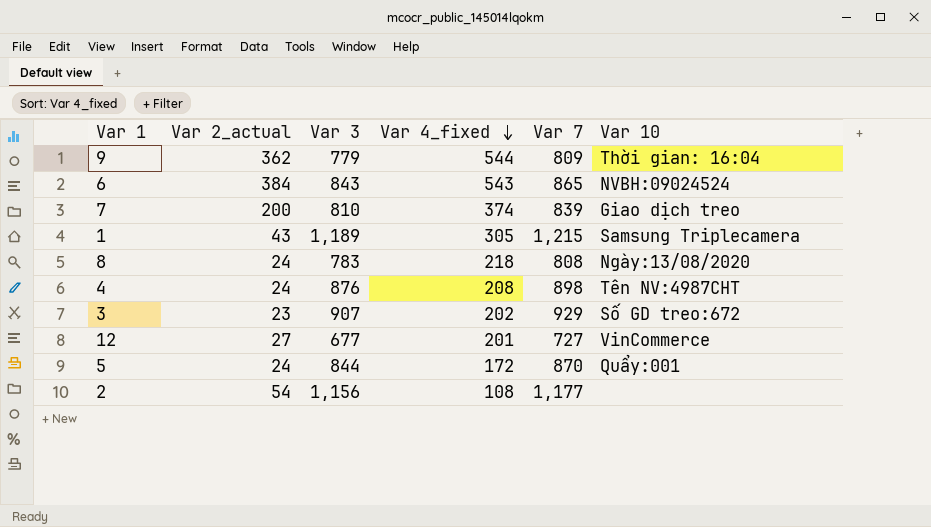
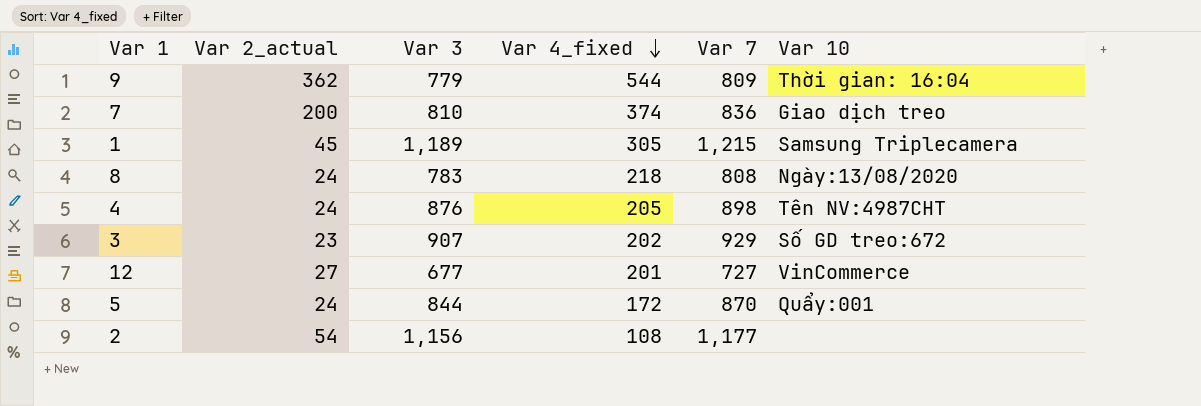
row 6: 384 | 843 | 543 | 865 | NVBH:09024524 -> none
7 | Var 7: 839 -> 836
1 | Var 2_actual: 43 -> 45
4 | Var 4_fixed: 208 -> 205

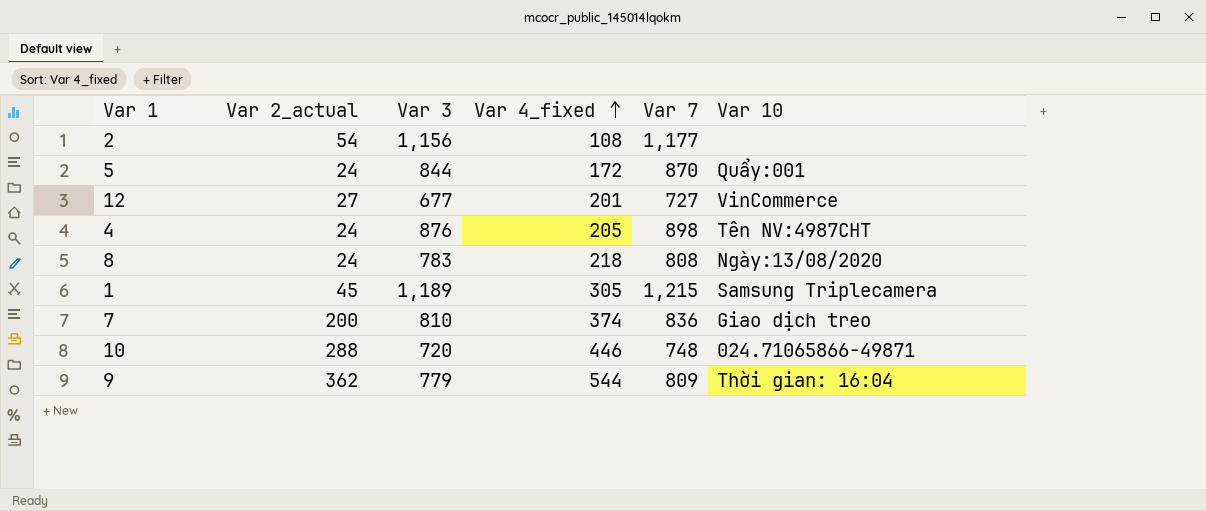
row order: Var 4_fixed descending -> Var 4_fixed ascending
row 3: 23 | 907 | 202 | 929 | Số GD treo:672 -> none
row 10: none -> 288 | 720 | 446 | 748 | 024.71065866-49871

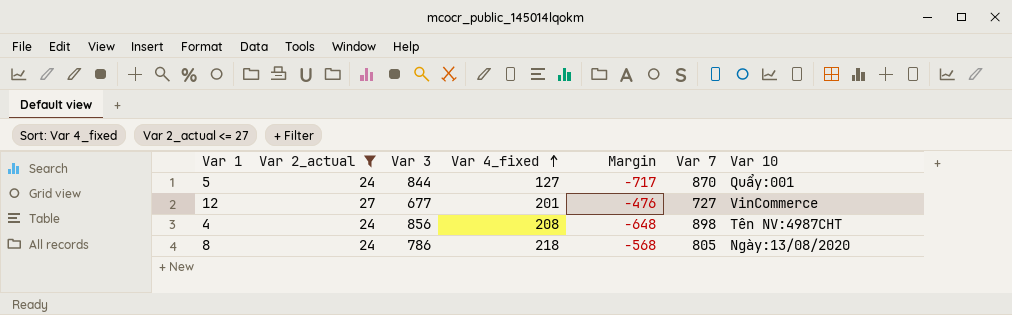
filter: none -> Var 2_actual <= 27
column Margin | formula: none -> [Var 4_fixed] - [Var 3]
5 | Var 4_fixed: 172 -> 127
4 | Var 3: 876 -> 856
4 | Var 4_fixed: 205 -> 208
8 | Var 3: 783 -> 786
8 | Var 7: 808 -> 805

